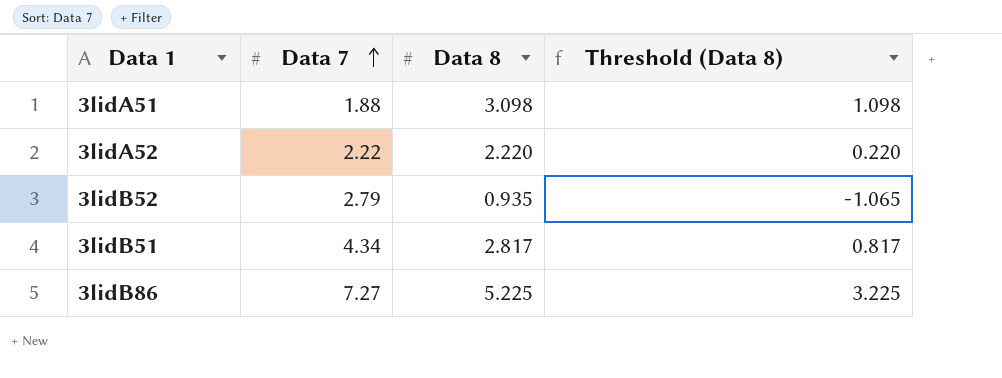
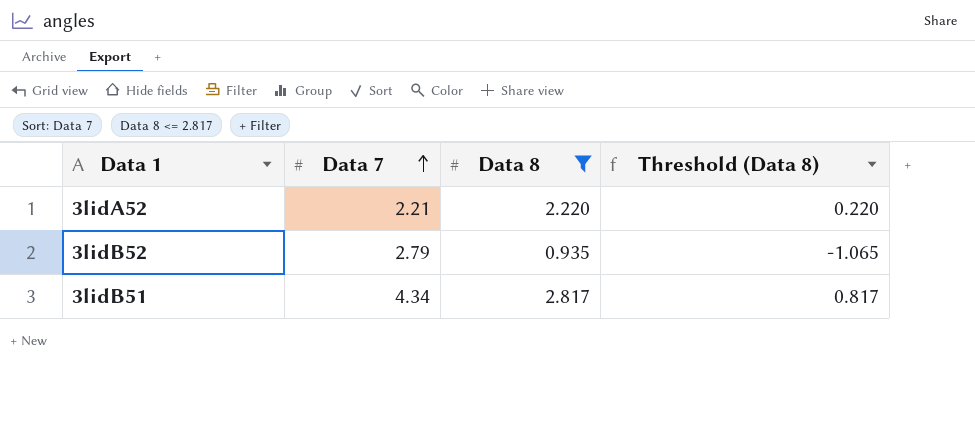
filter: none -> Data 8 <= 2.817
3lidA52 | Data 7: 2.22 -> 2.21

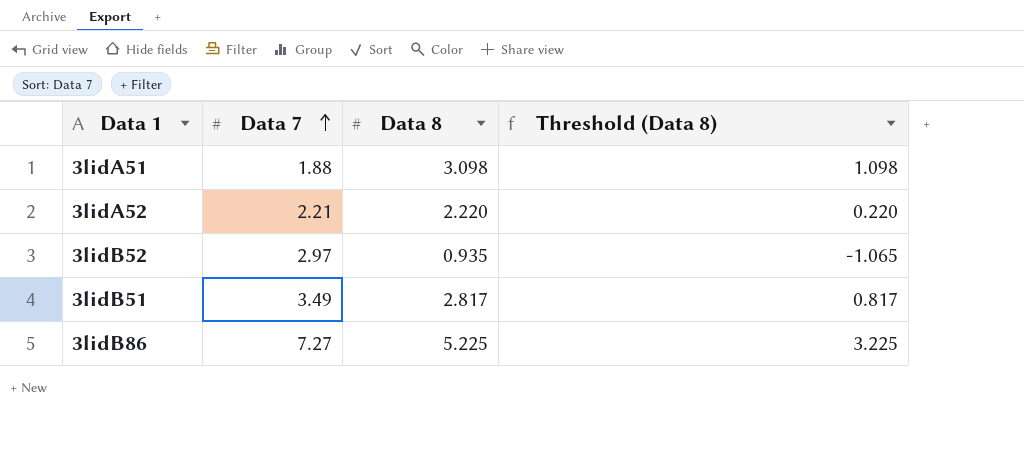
filter: Data 8 <= 2.817 -> none
3lidB52 | Data 7: 2.79 -> 2.97
3lidB51 | Data 7: 4.34 -> 3.49

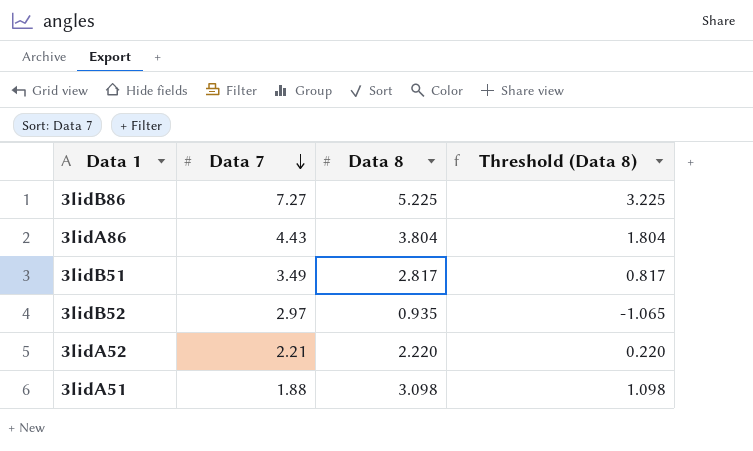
row order: Data 7 ascending -> Data 7 descending
row 3lidA86: none -> 4.43 | 3.804 | 1.804

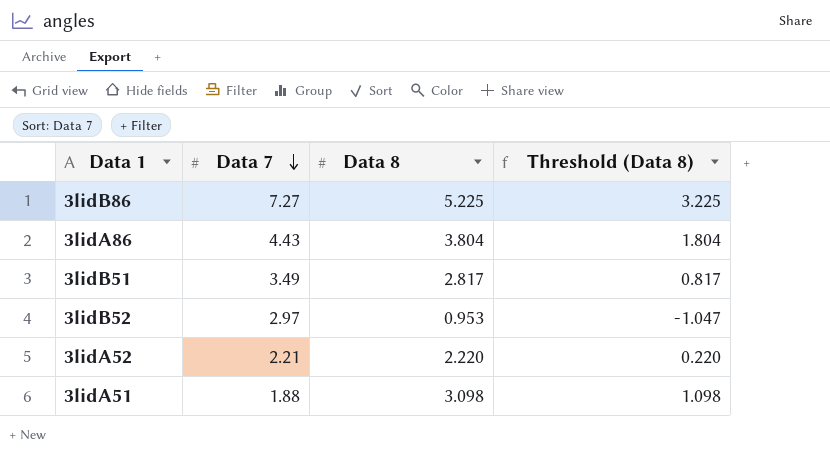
3lidB52 | Data 8: 0.935 -> 0.953
3lidB52 | Threshold (Data 8): -1.065 -> -1.047

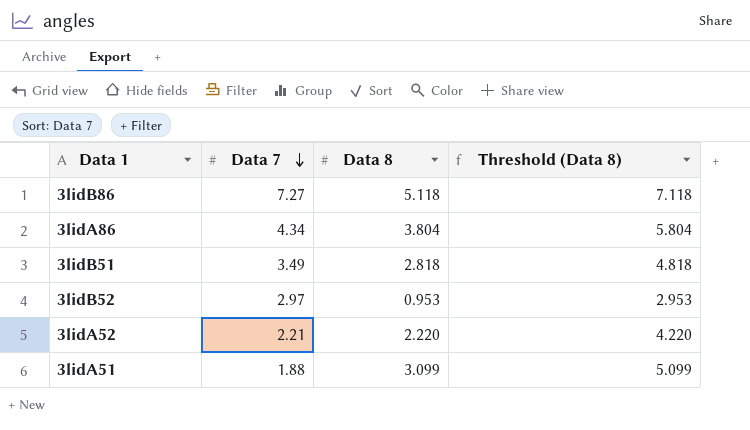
column Threshold (Data 8) | formula: [Data 8] - 2 -> [Data 8] + 2
3lidB86 | Data 8: 5.225 -> 5.118
3lidA86 | Data 7: 4.43 -> 4.34
3lidB51 | Data 8: 2.817 -> 2.818
3lidA51 | Data 8: 3.098 -> 3.099

